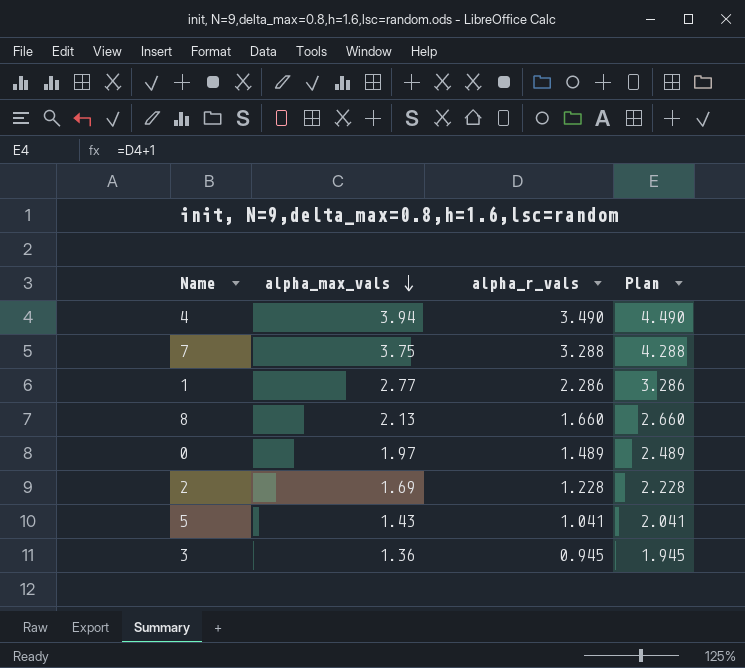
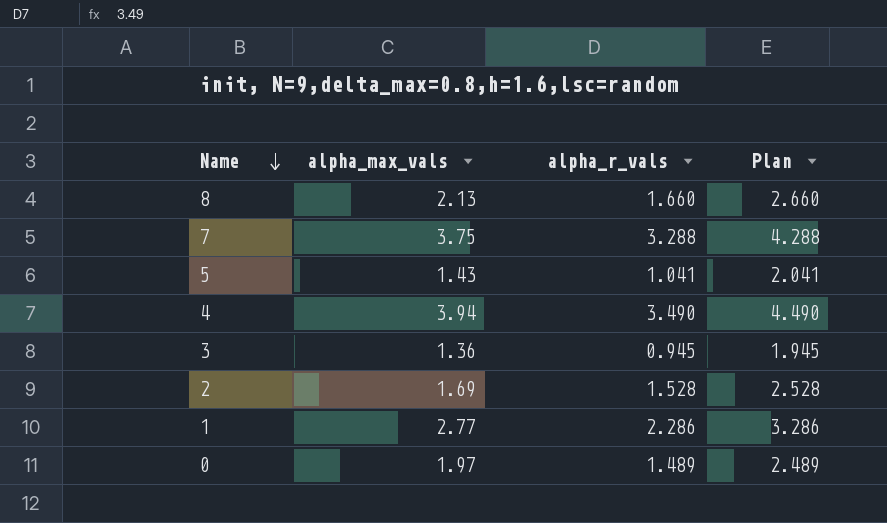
row order: alpha_max_vals descending -> Name descending
2 | alpha_r_vals: 1.228 -> 1.528
2 | Plan: 2.228 -> 2.528

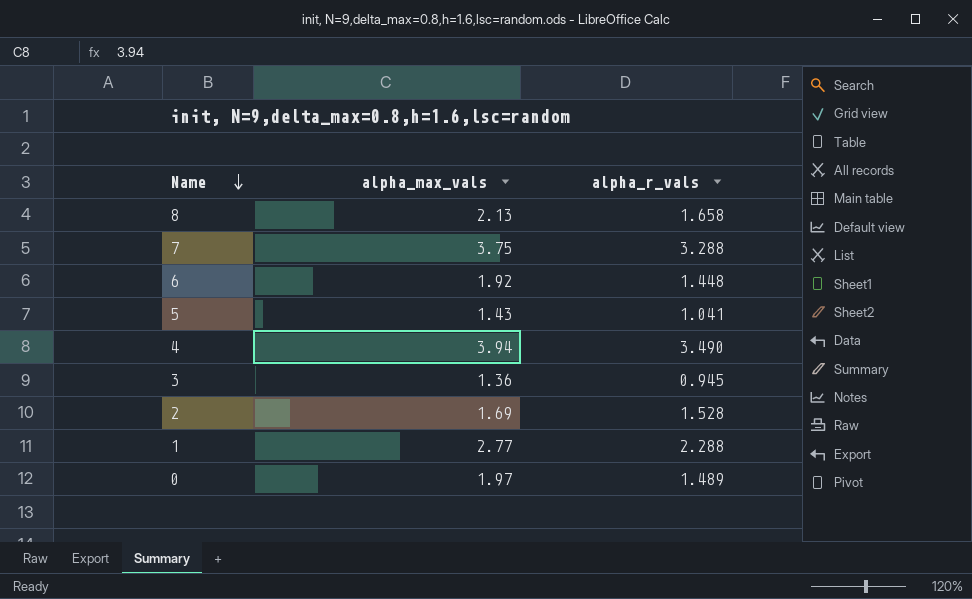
column Plan | formula: [alpha_r_vals] + 1 -> none
8 | alpha_r_vals: 1.660 -> 1.658
row 6: none -> 1.92 | 1.448
1 | alpha_r_vals: 2.286 -> 2.288

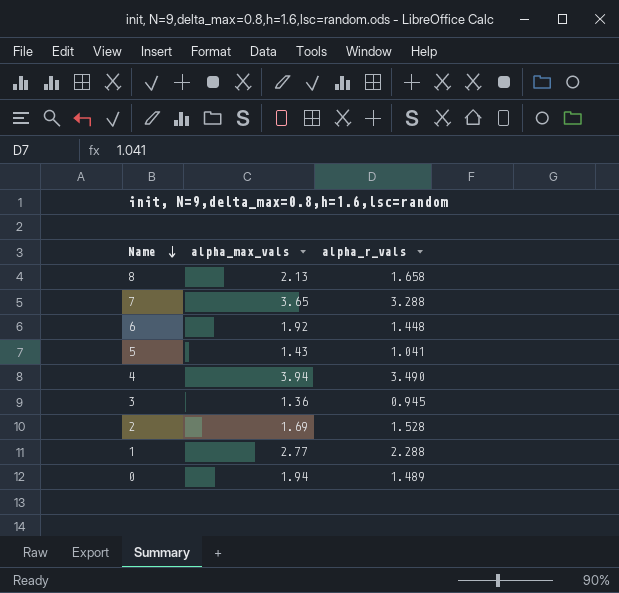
7 | alpha_max_vals: 3.75 -> 3.65
0 | alpha_max_vals: 1.97 -> 1.94

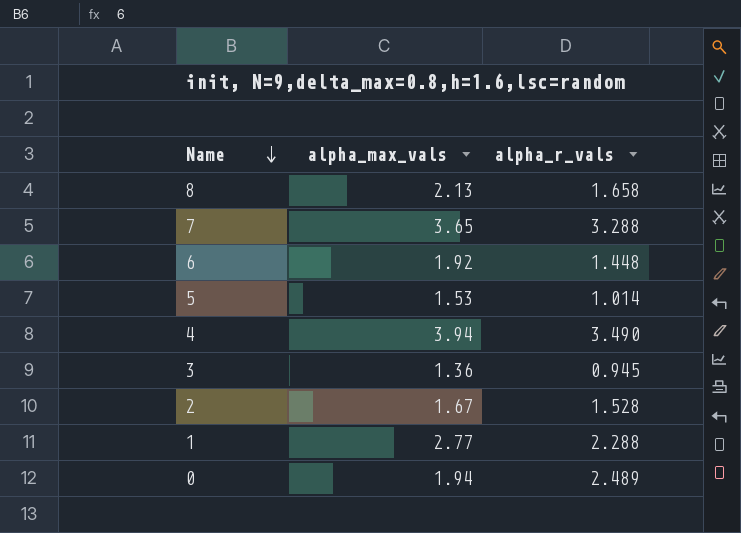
5 | alpha_max_vals: 1.43 -> 1.53
5 | alpha_r_vals: 1.041 -> 1.014
2 | alpha_max_vals: 1.69 -> 1.67
0 | alpha_r_vals: 1.489 -> 2.489

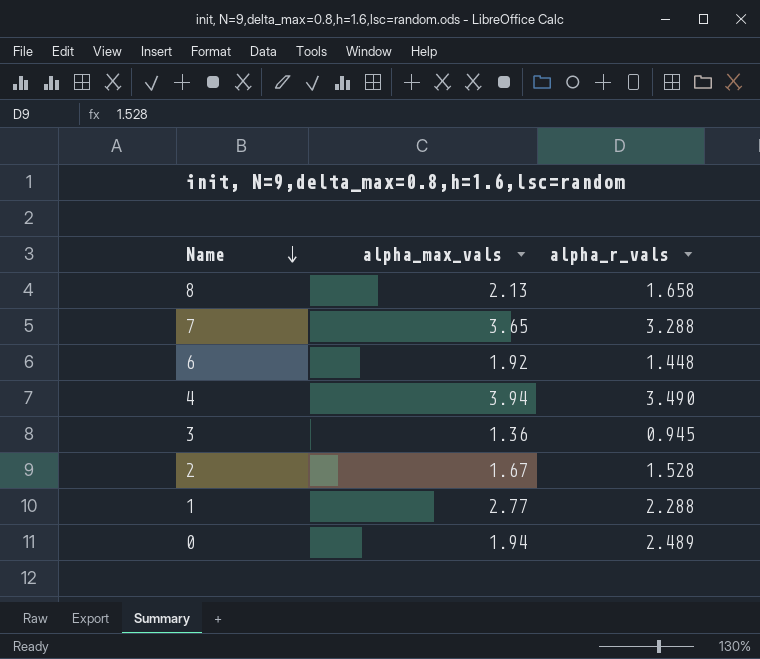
row 5: 1.53 | 1.014 -> none

